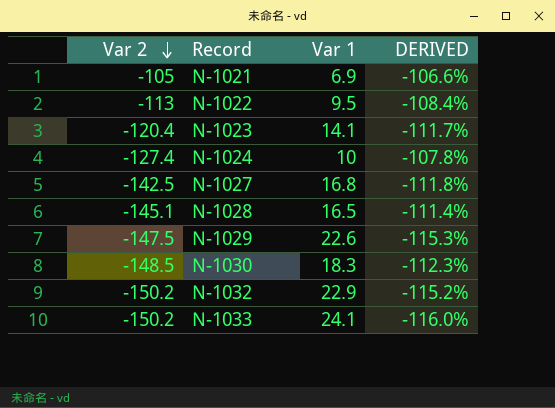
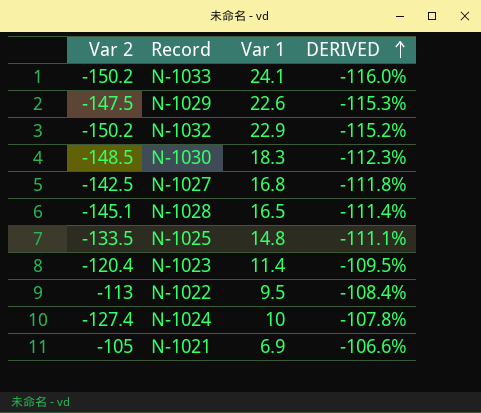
row order: Var 2 descending -> DERIVED ascending
row N-1025: none -> -133.5 | 14.8 | -111.1%
N-1023 | Var 1: 14.1 -> 11.4
N-1023 | DERIVED: -111.7% -> -109.5%

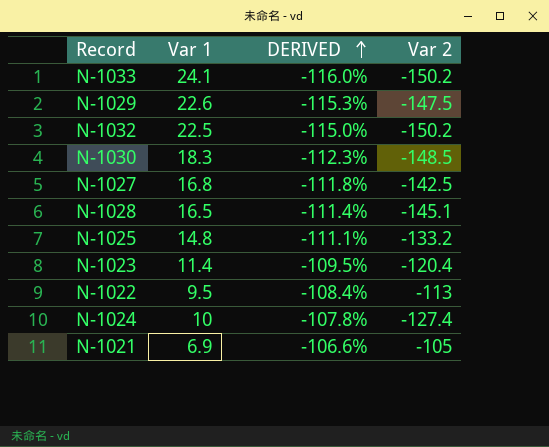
column Var 2 | position: 1 -> 4
N-1032 | Var 1: 22.9 -> 22.5
N-1032 | DERIVED: -115.2% -> -115.0%
N-1025 | Var 2: -133.5 -> -133.2

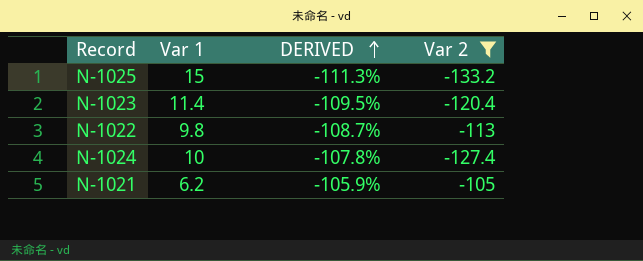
filter: none -> Var 2 >= -133.2
N-1025 | Var 1: 14.8 -> 15
N-1025 | DERIVED: -111.1% -> -111.3%
N-1022 | Var 1: 9.5 -> 9.8
N-1022 | DERIVED: -108.4% -> -108.7%
N-1021 | Var 1: 6.9 -> 6.2
N-1021 | DERIVED: -106.6% -> -105.9%

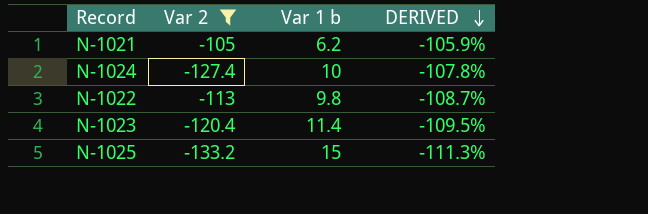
row order: DERIVED ascending -> DERIVED descending
column Var 2 | position: 4 -> 2
column name: Var 1 -> Var 1 b

